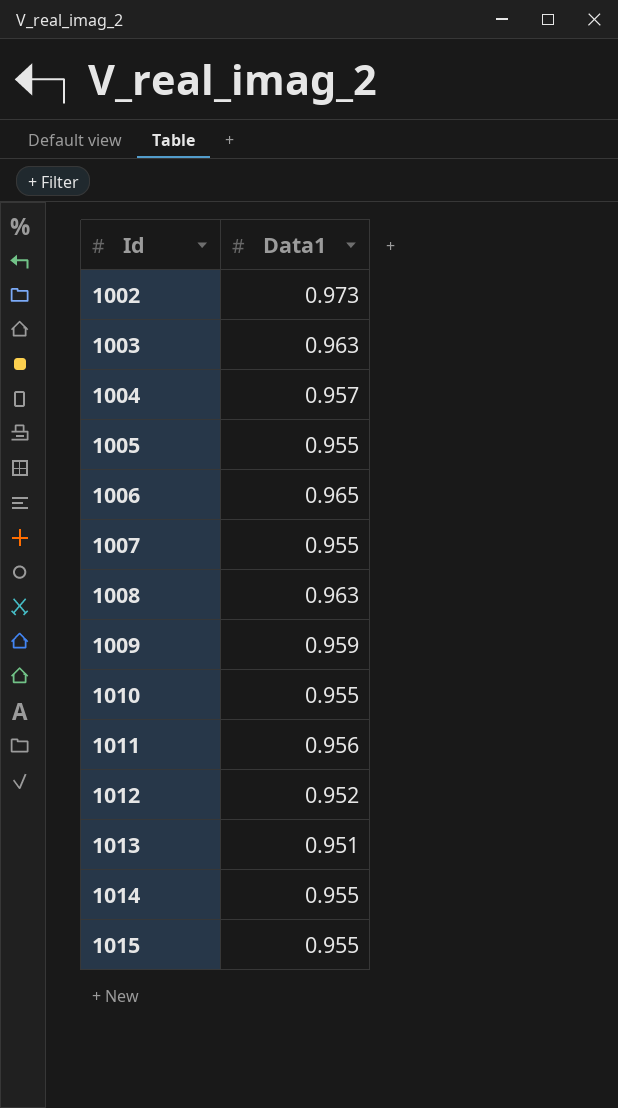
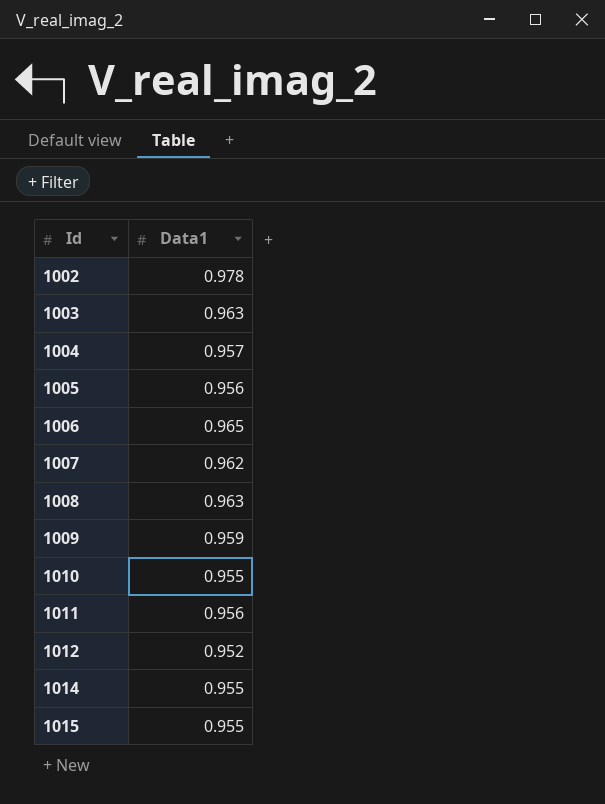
row 1013: 0.951 -> none
1002 | Data1: 0.973 -> 0.978
1005 | Data1: 0.955 -> 0.956
1007 | Data1: 0.955 -> 0.962

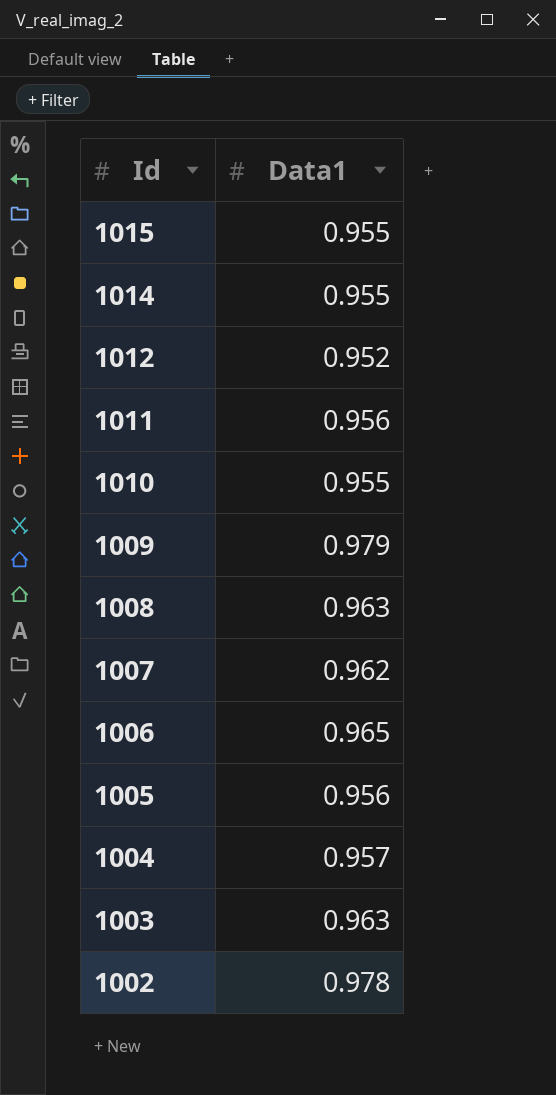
row order: Id ascending -> Id descending
1009 | Data1: 0.959 -> 0.979

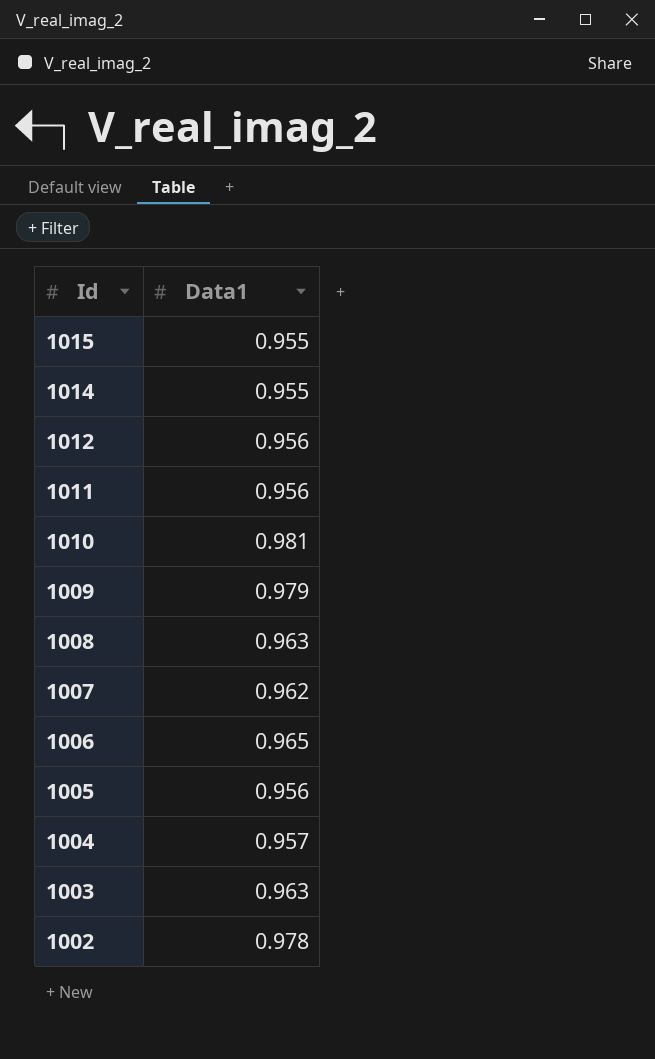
1012 | Data1: 0.952 -> 0.956
1010 | Data1: 0.955 -> 0.981

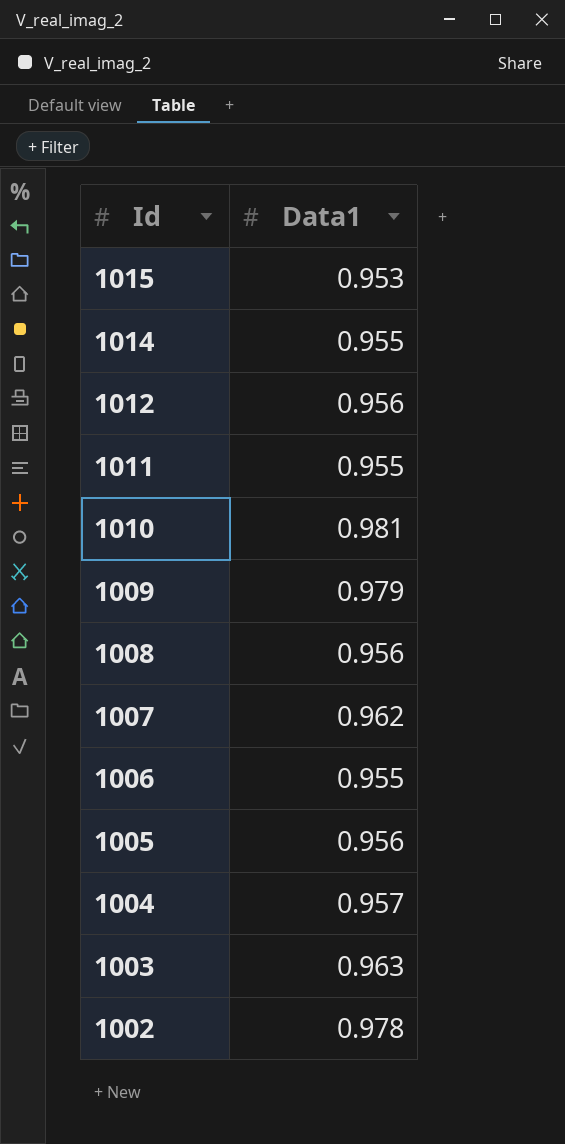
1015 | Data1: 0.955 -> 0.953
1011 | Data1: 0.956 -> 0.955
1008 | Data1: 0.963 -> 0.956
1006 | Data1: 0.965 -> 0.955

